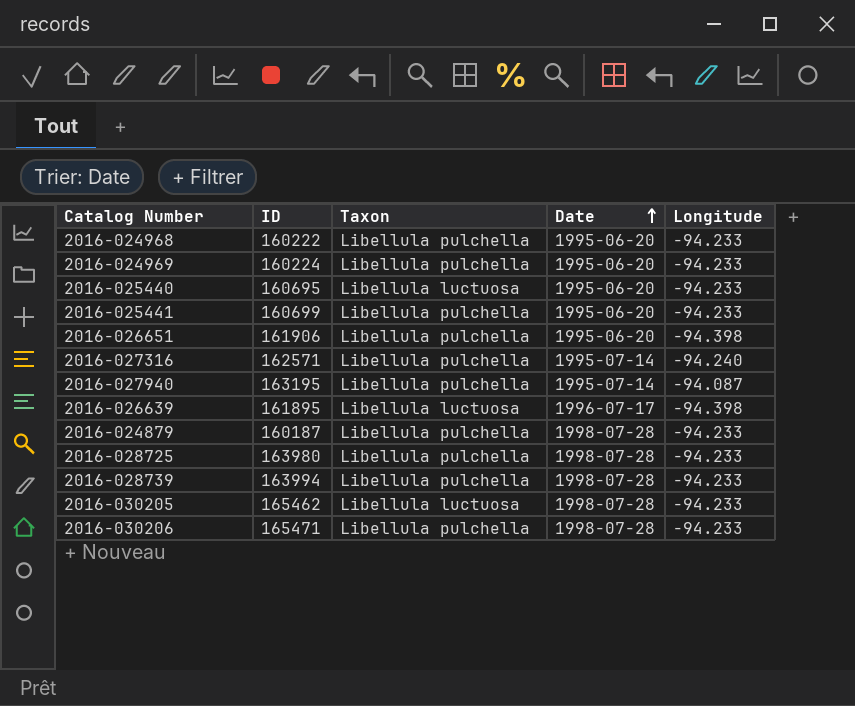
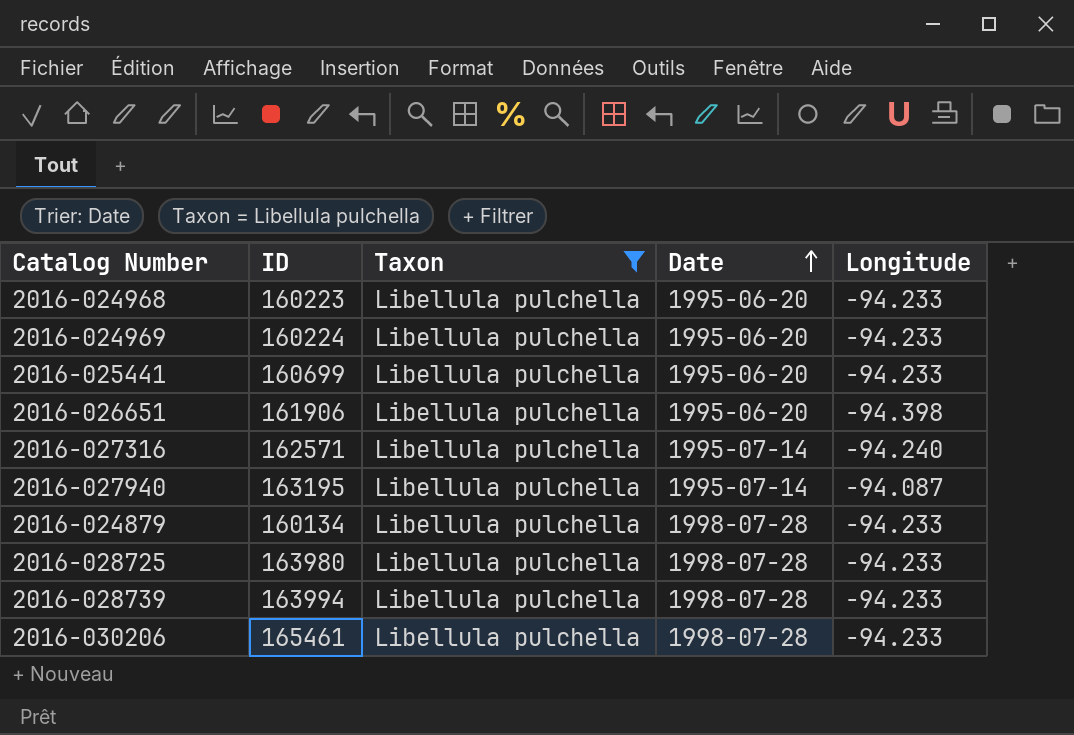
filter: none -> Taxon = Libellula pulchella
2016-024968 | ID: 160222 -> 160223
2016-024879 | ID: 160187 -> 160134
2016-030206 | ID: 165471 -> 165461

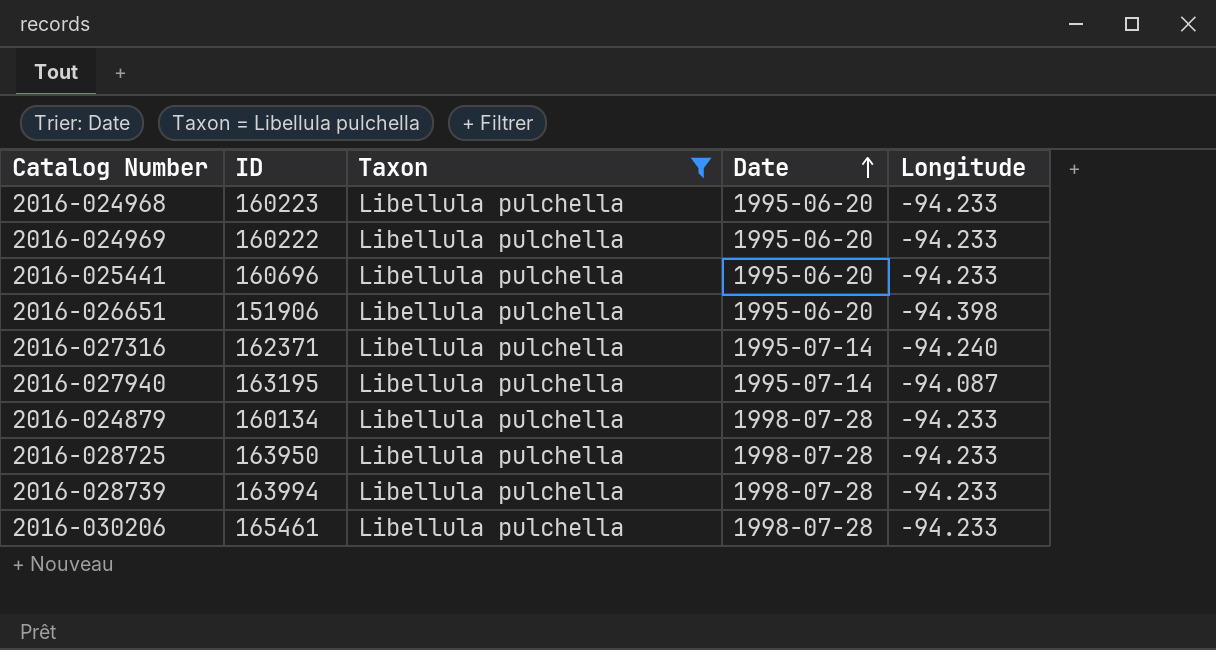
2016-024969 | ID: 160224 -> 160222
2016-025441 | ID: 160699 -> 160696
2016-026651 | ID: 161906 -> 151906
2016-027316 | ID: 162571 -> 162371
2016-028725 | ID: 163980 -> 163950

